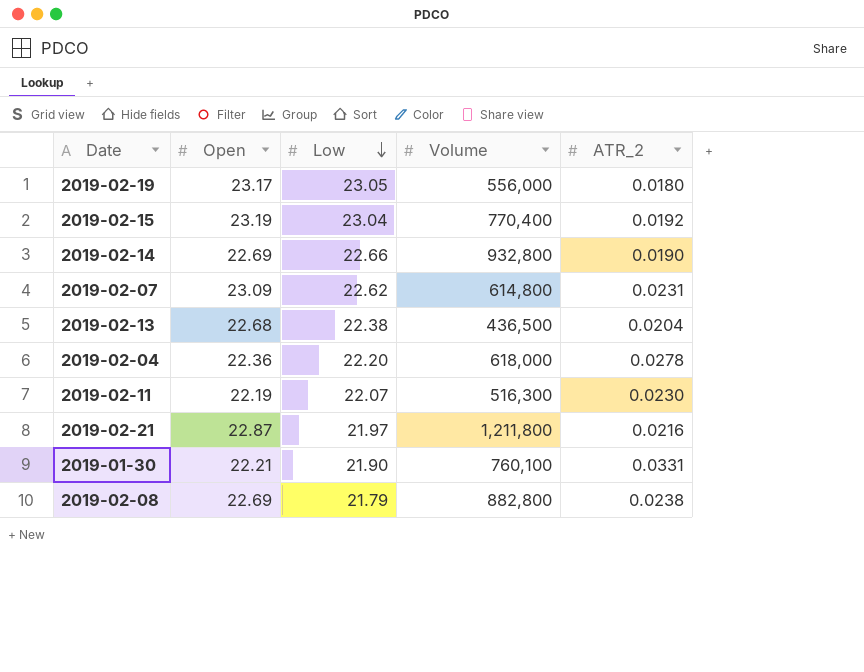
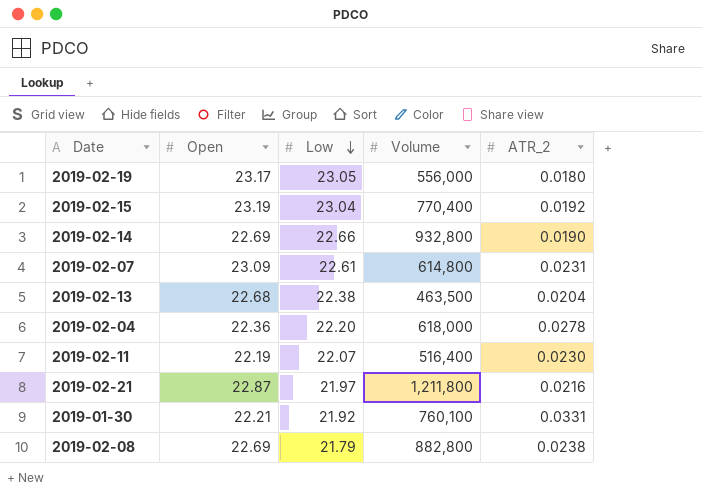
2019-02-07 | Low: 22.62 -> 22.61
2019-02-13 | Volume: 436,500 -> 463,500
2019-02-11 | Volume: 516,300 -> 516,400
2019-01-30 | Low: 21.90 -> 21.92

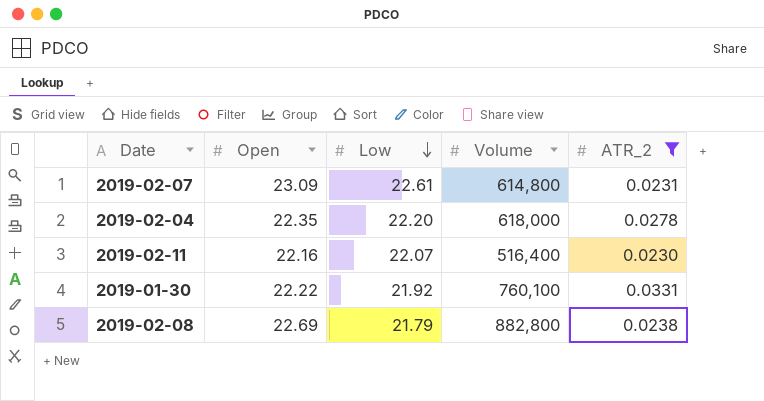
filter: none -> ATR_2 >= 0.0230
2019-02-04 | Open: 22.36 -> 22.35
2019-02-11 | Open: 22.19 -> 22.16
2019-01-30 | Open: 22.21 -> 22.22

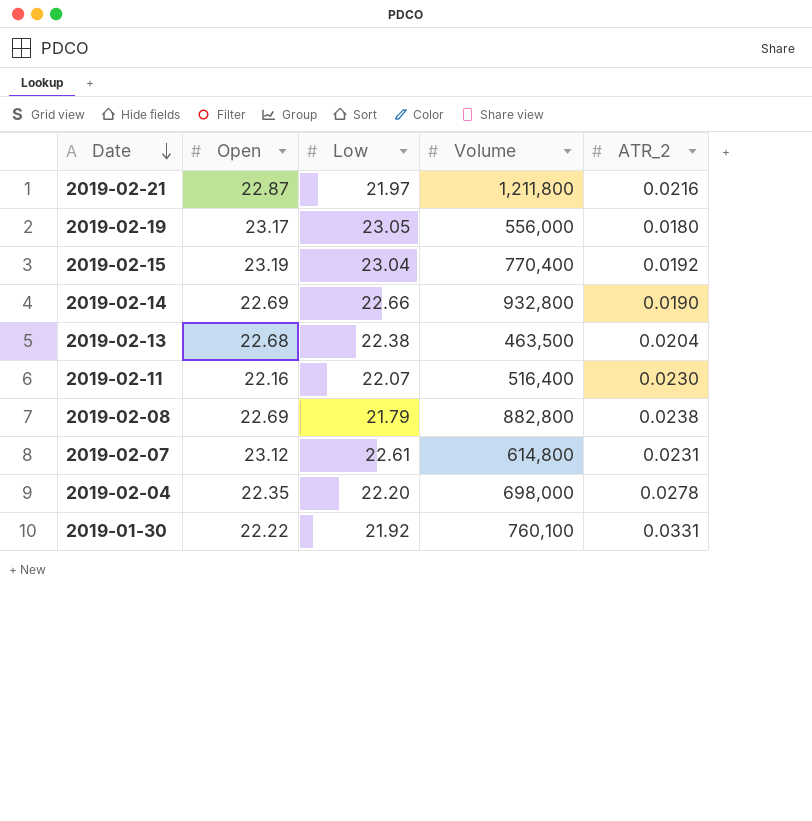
filter: ATR_2 >= 0.0230 -> none
row order: Low descending -> Date descending
2019-02-07 | Open: 23.09 -> 23.12
2019-02-04 | Volume: 618,000 -> 698,000

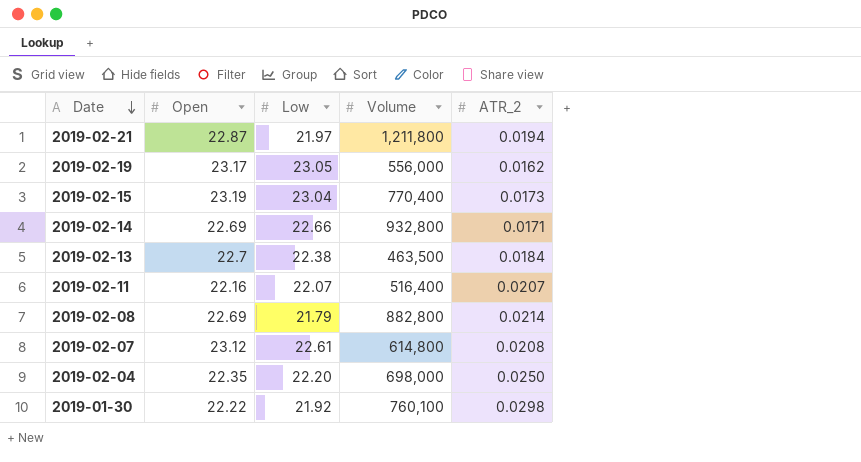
2019-02-21 | ATR_2: 0.0216 -> 0.0194
2019-02-19 | ATR_2: 0.0180 -> 0.0162
2019-02-15 | ATR_2: 0.0192 -> 0.0173
2019-02-14 | ATR_2: 0.0190 -> 0.0171
2019-02-13 | Open: 22.68 -> 22.7
2019-02-13 | ATR_2: 0.0204 -> 0.0184
2019-02-11 | ATR_2: 0.0230 -> 0.0207
2019-02-08 | ATR_2: 0.0238 -> 0.0214
2019-02-07 | ATR_2: 0.0231 -> 0.0208
2019-02-04 | ATR_2: 0.0278 -> 0.0250
2019-01-30 | ATR_2: 0.0331 -> 0.0298

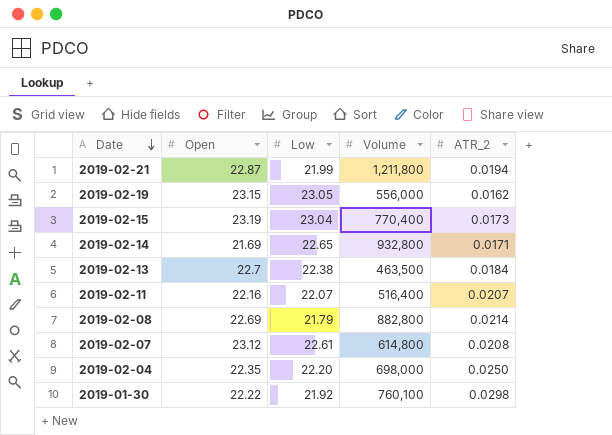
2019-02-21 | Low: 21.97 -> 21.99
2019-02-19 | Open: 23.17 -> 23.15
2019-02-14 | Open: 22.69 -> 21.69
2019-02-14 | Low: 22.66 -> 22.65

